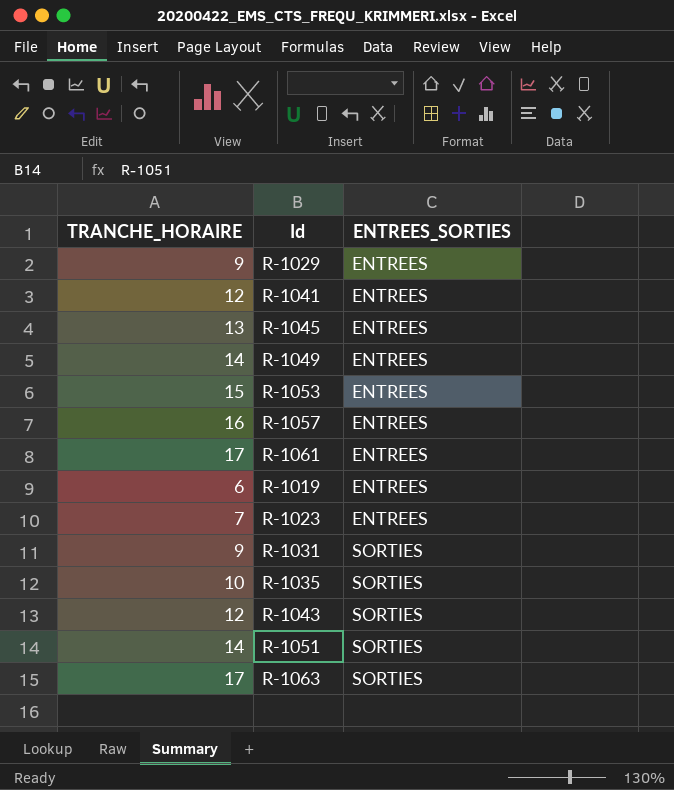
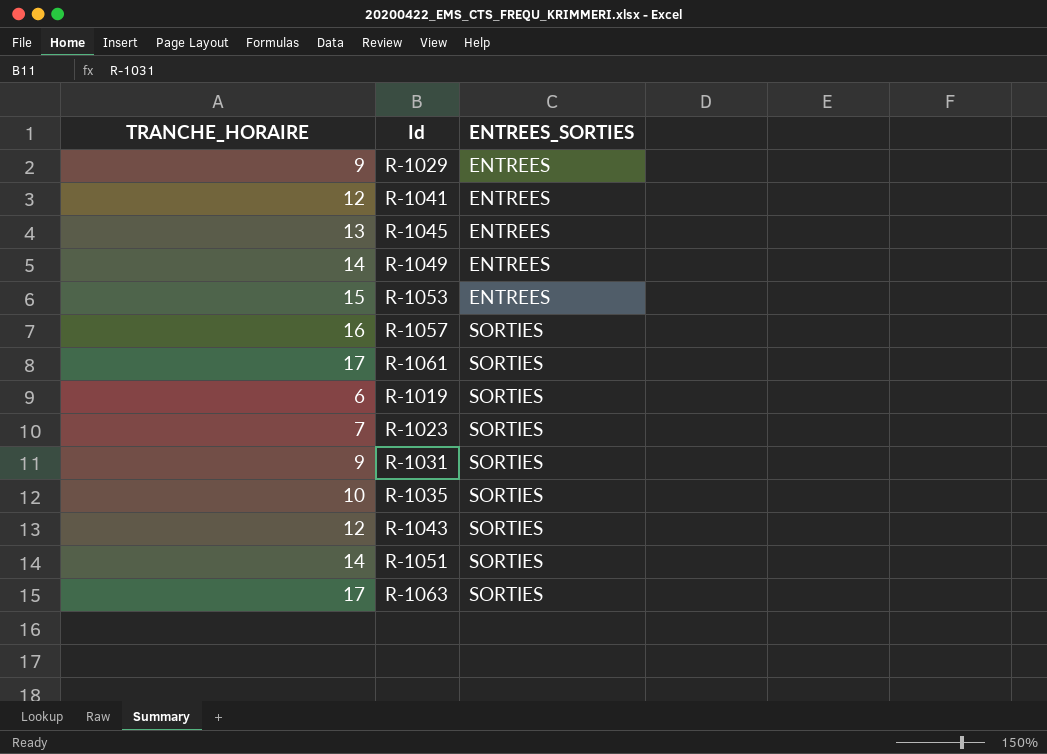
R-1057 | ENTREES_SORTIES: ENTREES -> SORTIES
R-1061 | ENTREES_SORTIES: ENTREES -> SORTIES
R-1019 | ENTREES_SORTIES: ENTREES -> SORTIES
R-1023 | ENTREES_SORTIES: ENTREES -> SORTIES

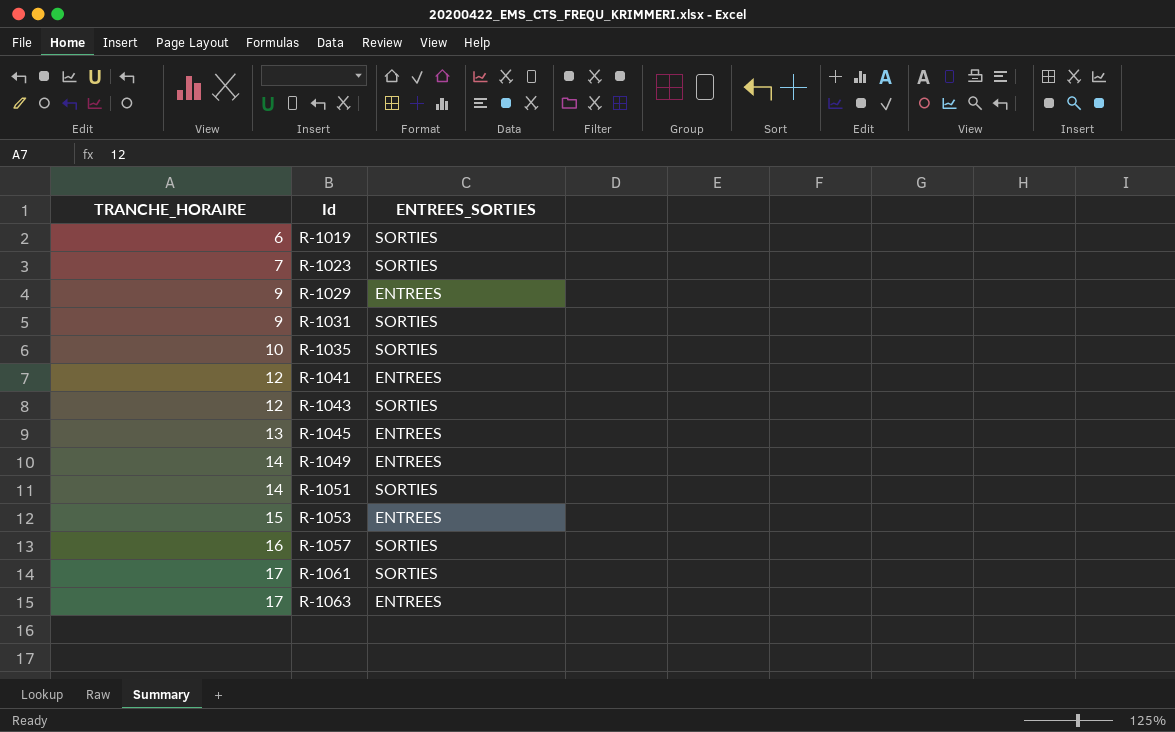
row order: ENTREES_SORTIES ascending -> TRANCHE_HORAIRE ascending
R-1063 | ENTREES_SORTIES: SORTIES -> ENTREES

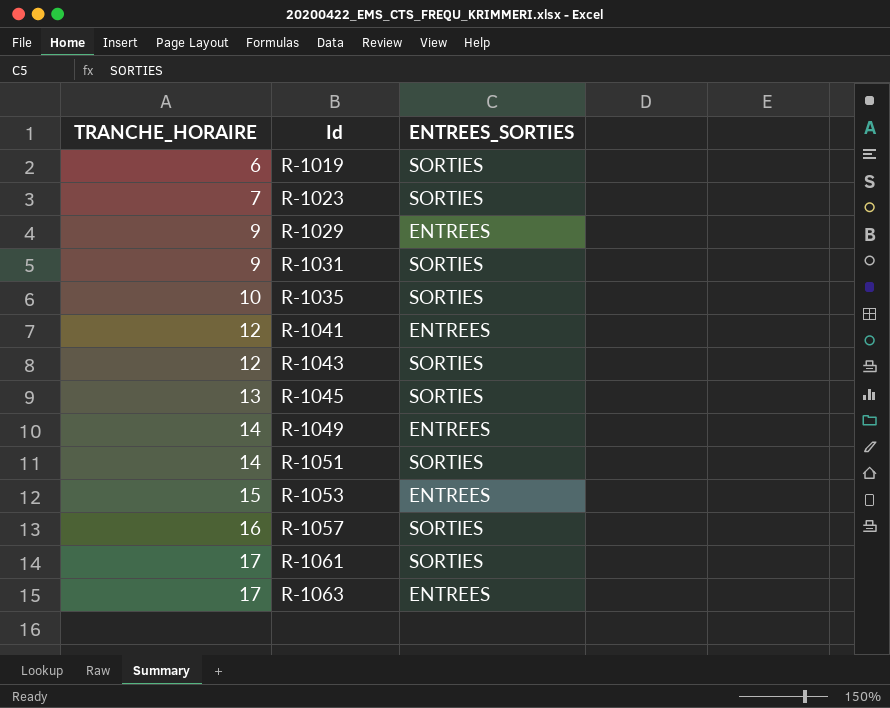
R-1045 | ENTREES_SORTIES: ENTREES -> SORTIES

